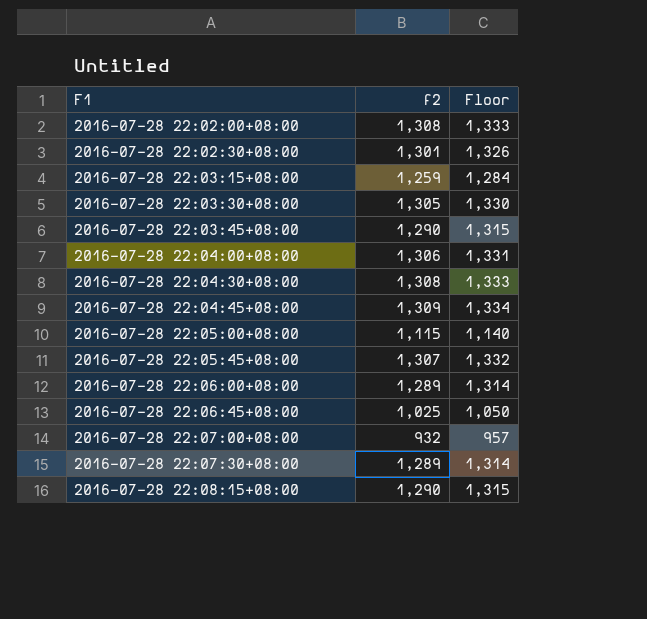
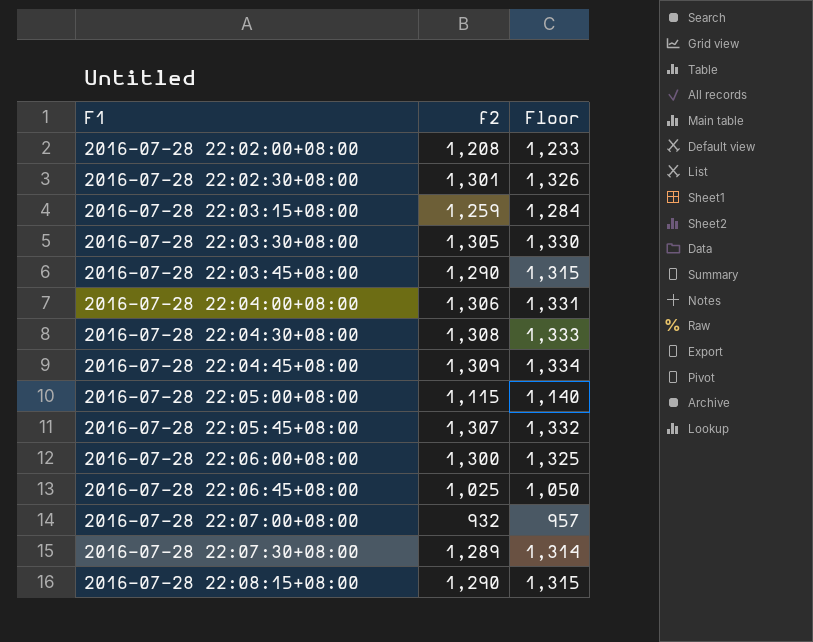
2016-07-28 22:02:00+08:00 | f2: 1,308 -> 1,208
2016-07-28 22:02:00+08:00 | Floor: 1,333 -> 1,233
2016-07-28 22:06:00+08:00 | f2: 1,289 -> 1,300
2016-07-28 22:06:00+08:00 | Floor: 1,314 -> 1,325

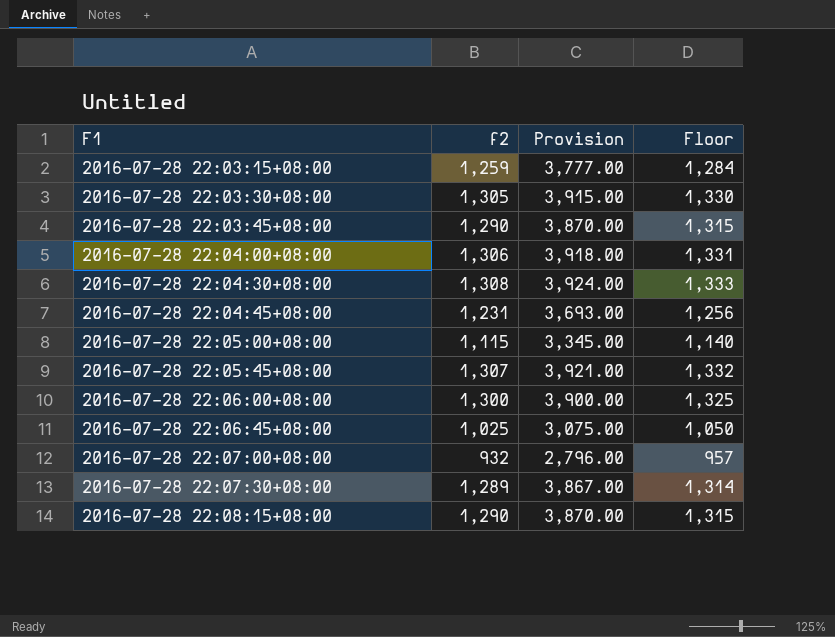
column Provision | formula: none -> [f2] * 3
row 2016-07-28 22:02:00+08:00: 1,208 | 1,233 -> none
row 2016-07-28 22:02:30+08:00: 1,301 | 1,326 -> none
2016-07-28 22:04:45+08:00 | f2: 1,309 -> 1,231
2016-07-28 22:04:45+08:00 | Floor: 1,334 -> 1,256

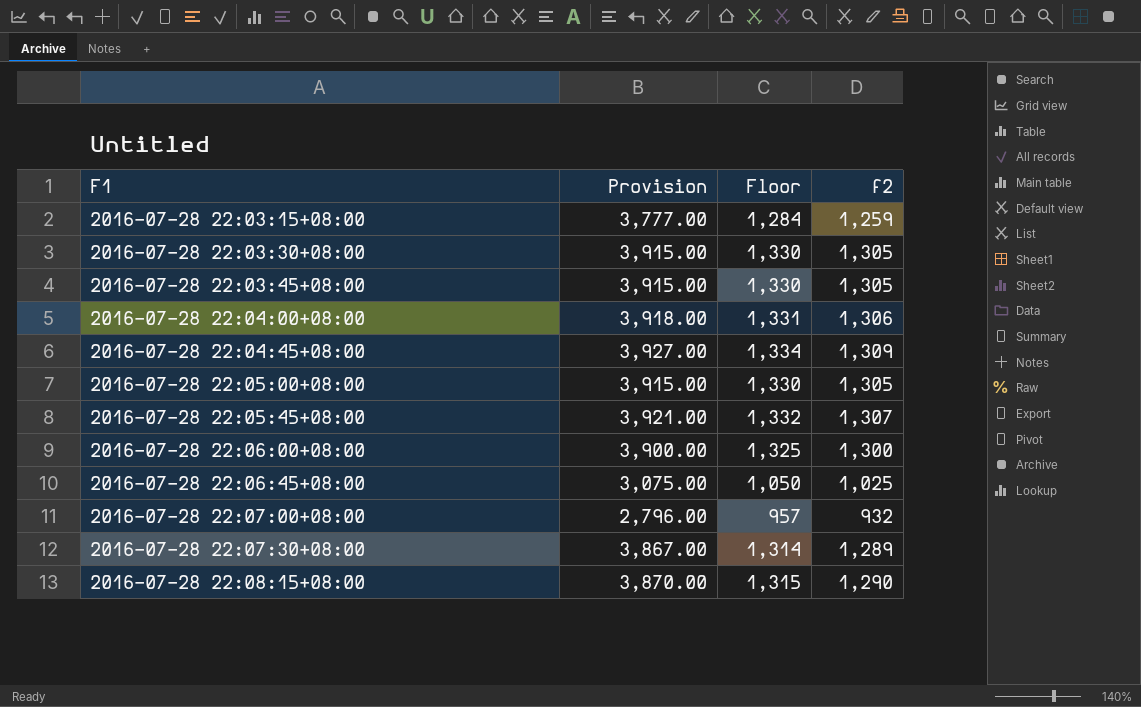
column f2 | position: 2 -> 4
row 2016-07-28 22:04:30+08:00: 1,308 | 3,924.00 | 1,333 -> none
2016-07-28 22:03:45+08:00 | Provision: 3,870.00 -> 3,915.00
2016-07-28 22:03:45+08:00 | Floor: 1,315 -> 1,330
2016-07-28 22:03:45+08:00 | f2: 1,290 -> 1,305
2016-07-28 22:04:45+08:00 | Provision: 3,693.00 -> 3,927.00
2016-07-28 22:04:45+08:00 | Floor: 1,256 -> 1,334
2016-07-28 22:04:45+08:00 | f2: 1,231 -> 1,309
2016-07-28 22:05:00+08:00 | Provision: 3,345.00 -> 3,915.00
2016-07-28 22:05:00+08:00 | Floor: 1,140 -> 1,330
2016-07-28 22:05:00+08:00 | f2: 1,115 -> 1,305

